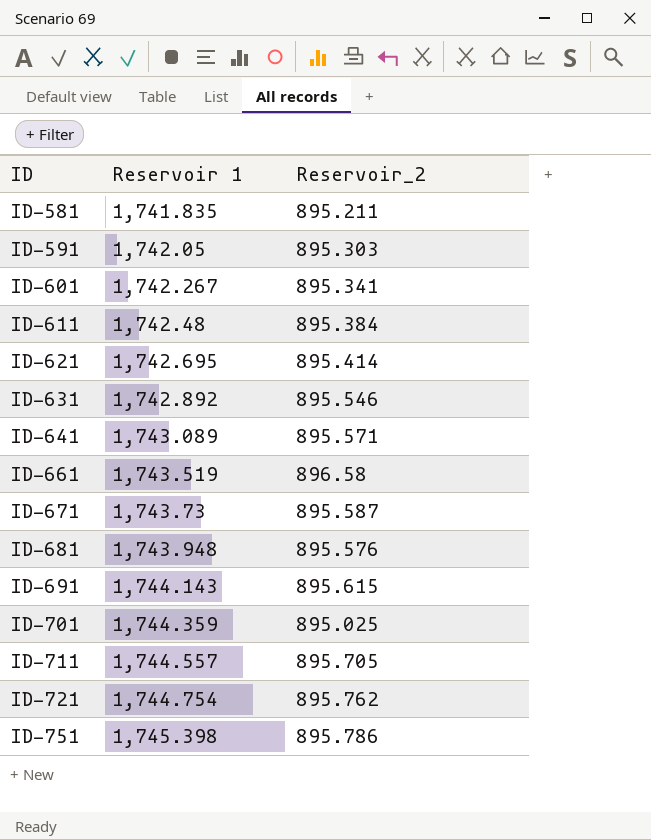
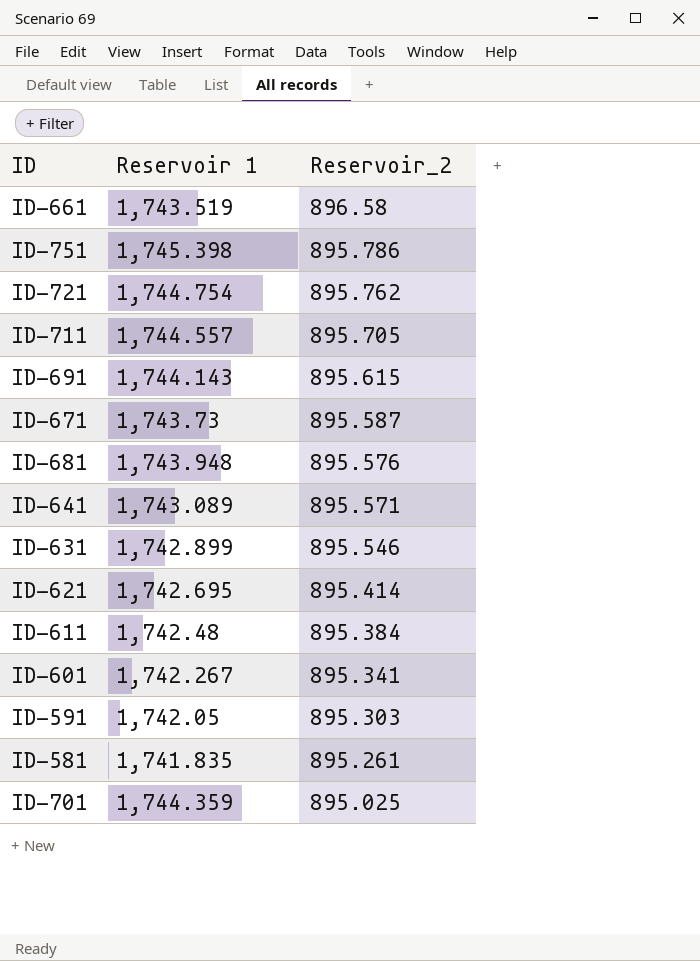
row order: ID ascending -> Reservoir_2 descending
ID-631 | Reservoir 1: 1,742.892 -> 1,742.899
ID-581 | Reservoir_2: 895.211 -> 895.261

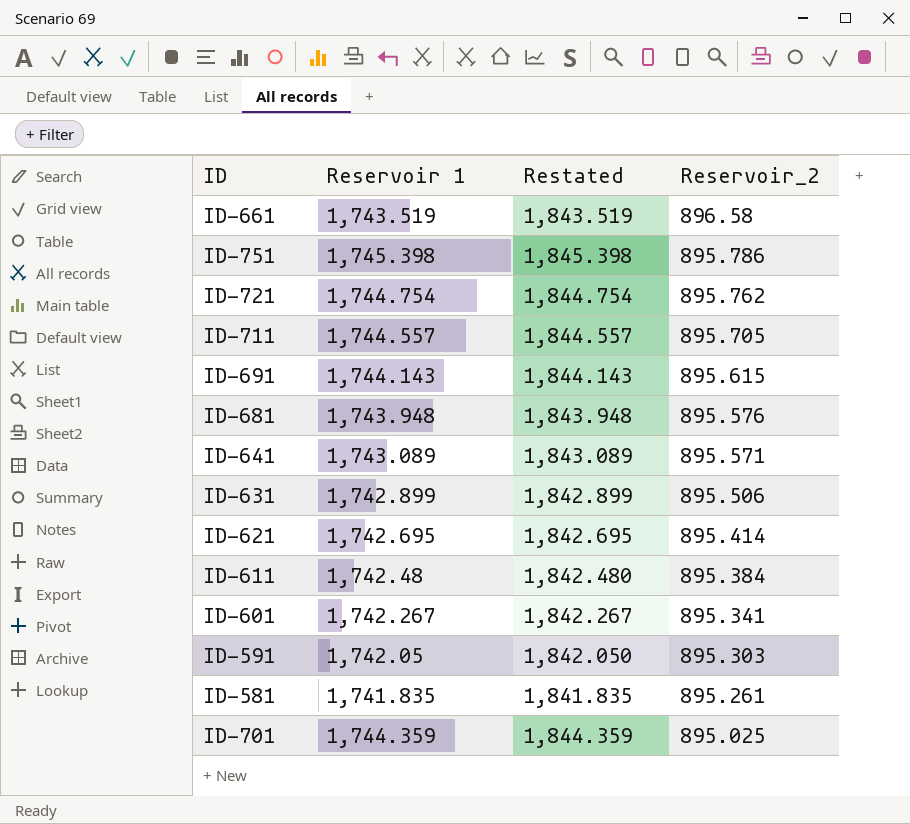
column Restated | formula: none -> [Reservoir 1] + 100
row ID-671: 1,743.73 | 895.587 -> none
ID-631 | Reservoir_2: 895.546 -> 895.506

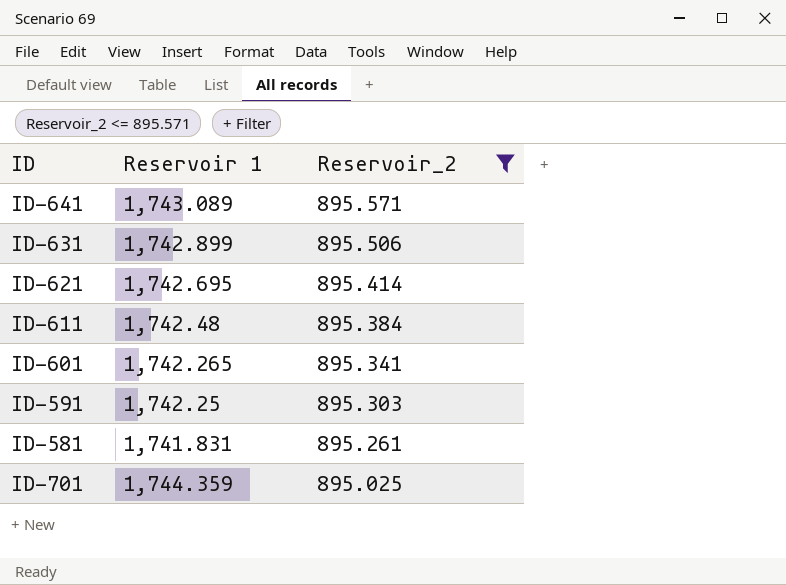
filter: none -> Reservoir_2 <= 895.571
column Restated | formula: [Reservoir 1] + 100 -> none
ID-601 | Reservoir 1: 1,742.267 -> 1,742.265
ID-591 | Reservoir 1: 1,742.05 -> 1,742.25
ID-581 | Reservoir 1: 1,741.835 -> 1,741.831

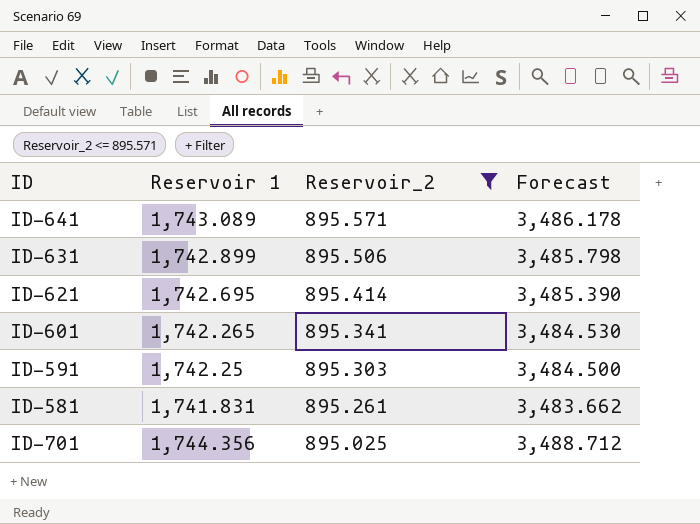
column Forecast | formula: none -> [Reservoir 1] * 2
row ID-611: 1,742.48 | 895.384 -> none
ID-701 | Reservoir 1: 1,744.359 -> 1,744.356

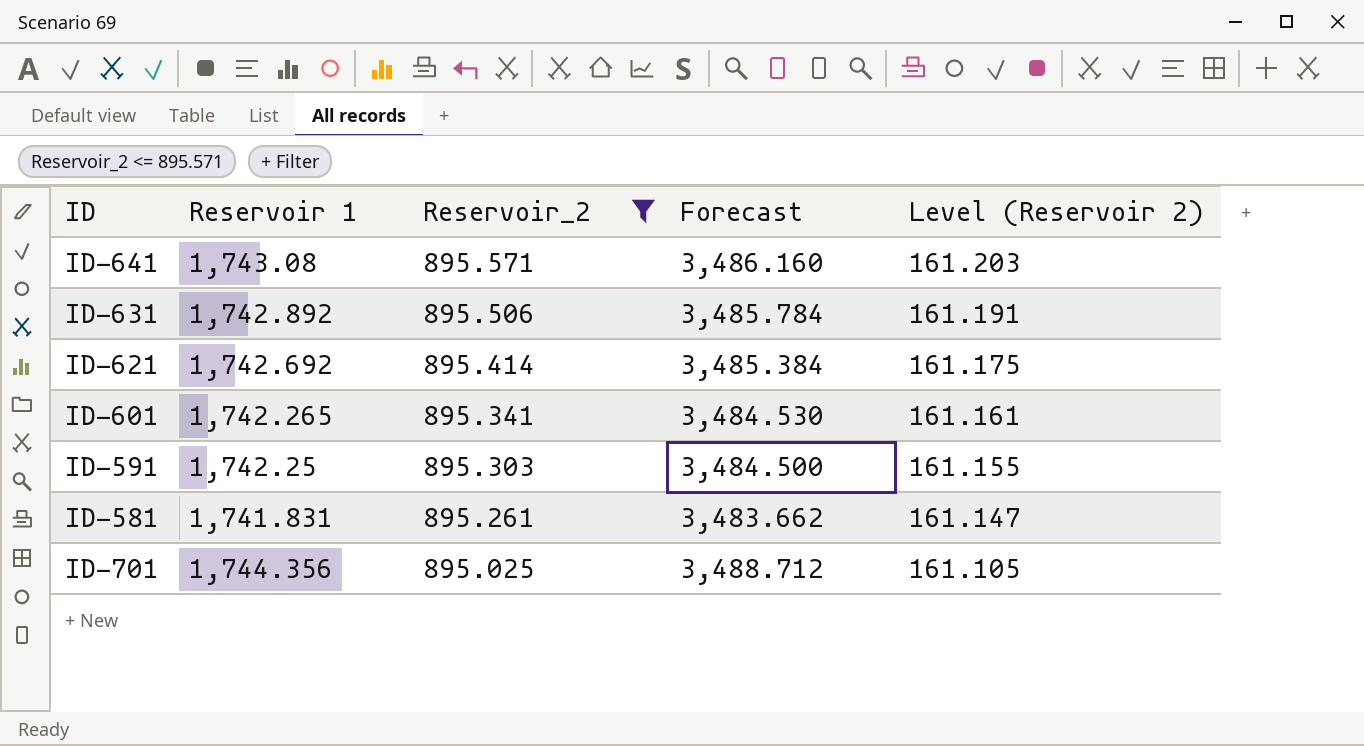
column Level (Reservoir 2) | formula: none -> [Reservoir_2] * 0.18
ID-641 | Reservoir 1: 1,743.089 -> 1,743.08
ID-641 | Forecast: 3,486.178 -> 3,486.160
ID-631 | Reservoir 1: 1,742.899 -> 1,742.892
ID-631 | Forecast: 3,485.798 -> 3,485.784
ID-621 | Reservoir 1: 1,742.695 -> 1,742.692
ID-621 | Forecast: 3,485.390 -> 3,485.384

